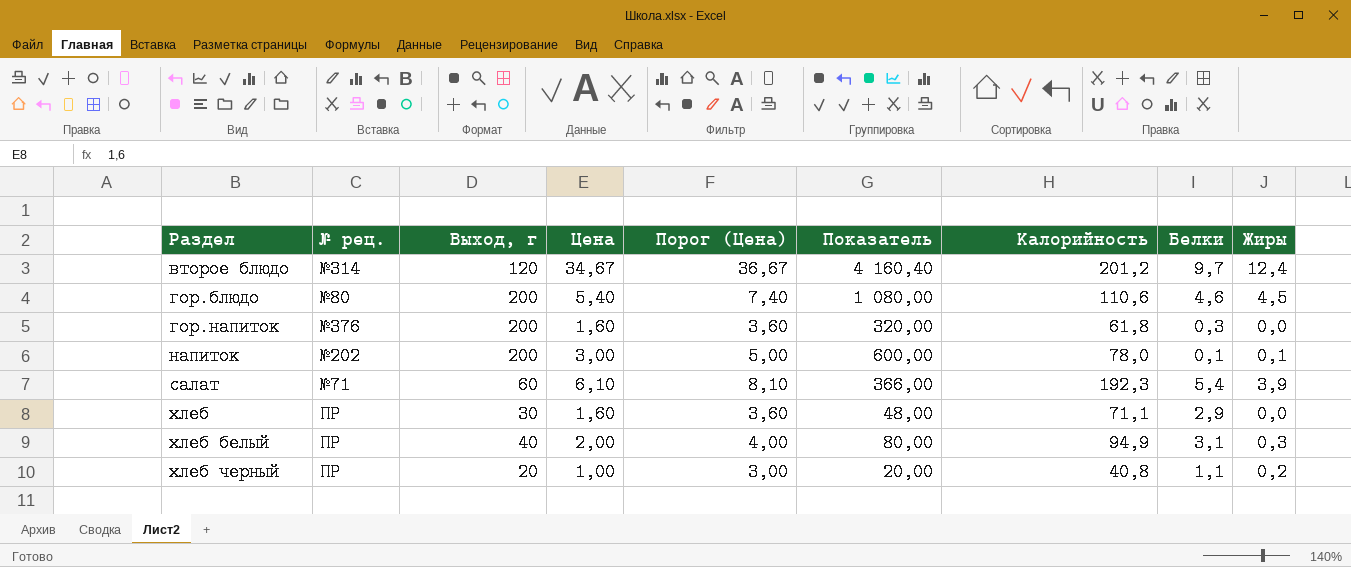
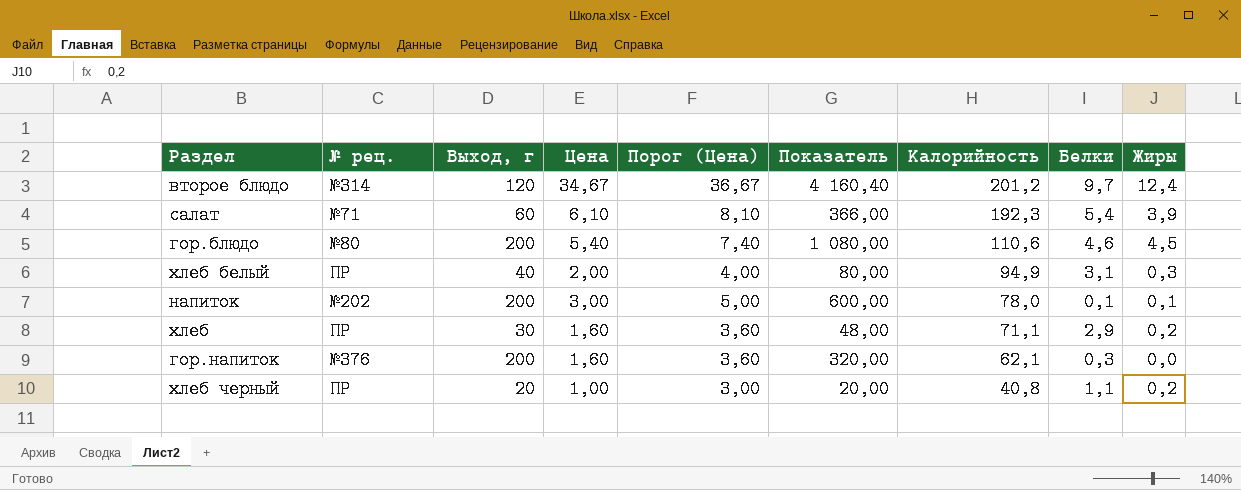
row order: Раздел ascending -> Калорийность descending
хлеб | Жиры: 0,0 -> 0,2
гор.напиток | Калорийность: 61,8 -> 62,1

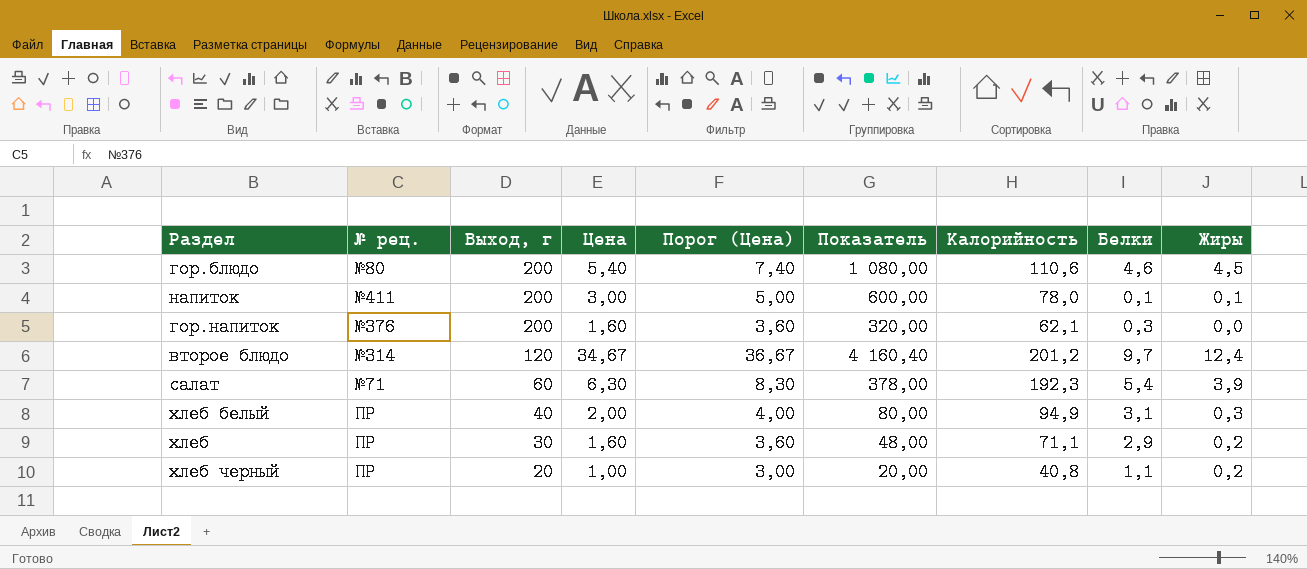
row order: Калорийность descending -> Выход, г descending
напиток | № рец.: №202 -> №411
салат | Цена: 6,10 -> 6,30
салат | Порог (Цена): 8,10 -> 8,30
салат | Показатель: 366,00 -> 378,00

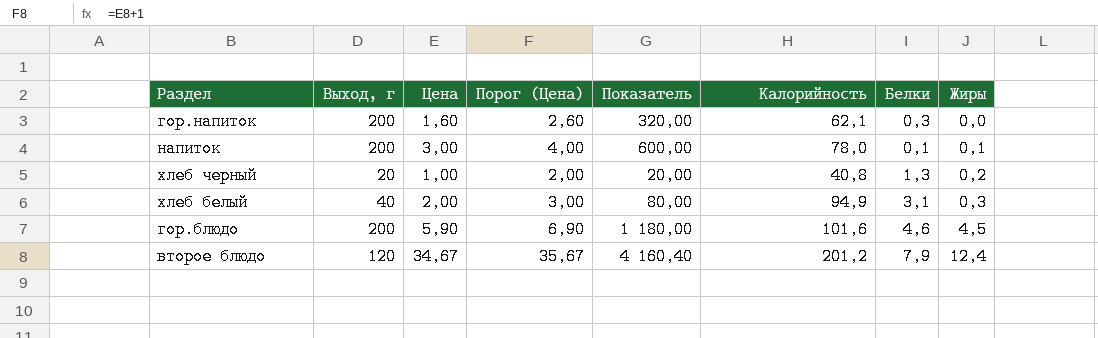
row order: Выход, г descending -> Жиры ascending
column № рец. | position: 2 -> none
column Порог (Цена) | formula: [Цена] + 2 -> [Цена] + 1
row салат: №71 | 60 | 6,30 | 8,30 | 378,00 | 192,3 | 5,4 | 3,9 -> none
row хлеб: ПР | 30 | 1,60 | 3,60 | 48,00 | 71,1 | 2,9 | 0,2 -> none
хлеб черный | Белки: 1,1 -> 1,3
гор.блюдо | Цена: 5,40 -> 5,90
гор.блюдо | Показатель: 1 080,00 -> 1 180,00
гор.блюдо | Калорийность: 110,6 -> 101,6
второе блюдо | Белки: 9,7 -> 7,9

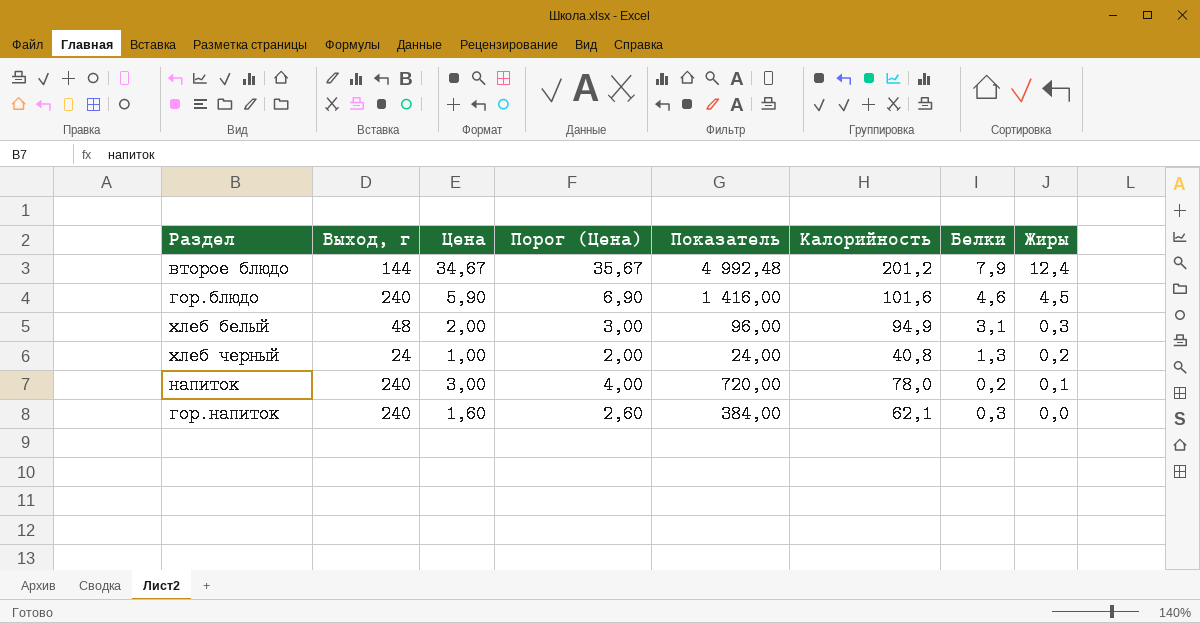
row order: Жиры ascending -> Жиры descending
второе блюдо | Выход, г: 120 -> 144
второе блюдо | Показатель: 4 160,40 -> 4 992,48
гор.блюдо | Выход, г: 200 -> 240
гор.блюдо | Показатель: 1 180,00 -> 1 416,00
хлеб белый | Выход, г: 40 -> 48
хлеб белый | Показатель: 80,00 -> 96,00
хлеб черный | Выход, г: 20 -> 24
хлеб черный | Показатель: 20,00 -> 24,00
напиток | Выход, г: 200 -> 240
напиток | Показатель: 600,00 -> 720,00
напиток | Белки: 0,1 -> 0,2
гор.напиток | Выход, г: 200 -> 240
гор.напиток | Показатель: 320,00 -> 384,00

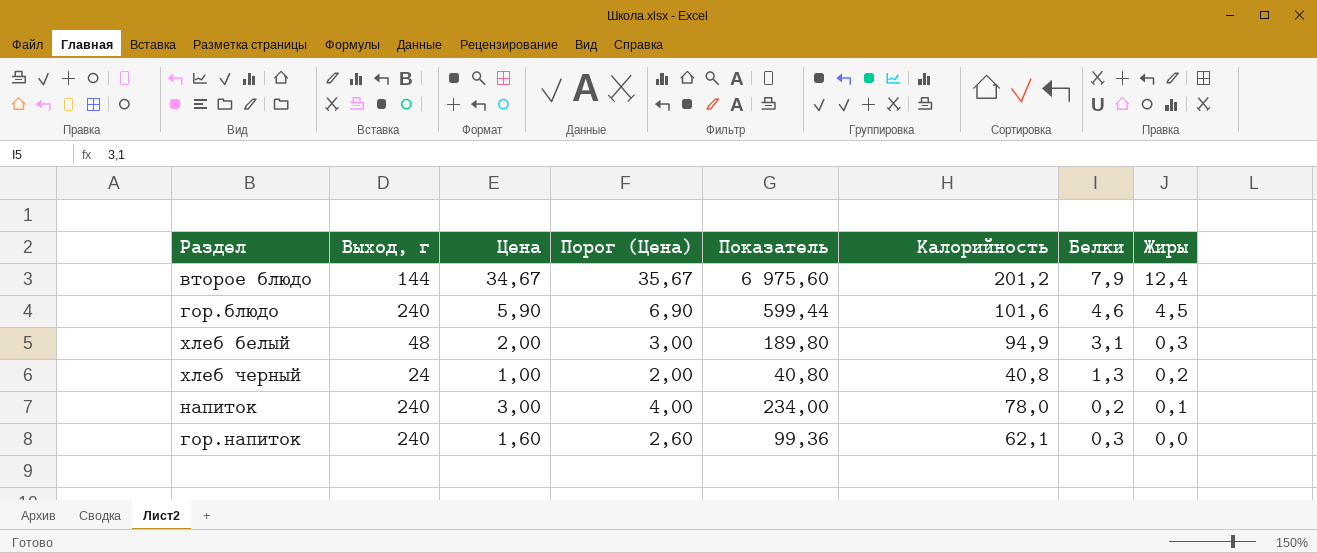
column Показатель | formula: [Выход, г] * [Цена] -> [Цена] * [Калорийность]

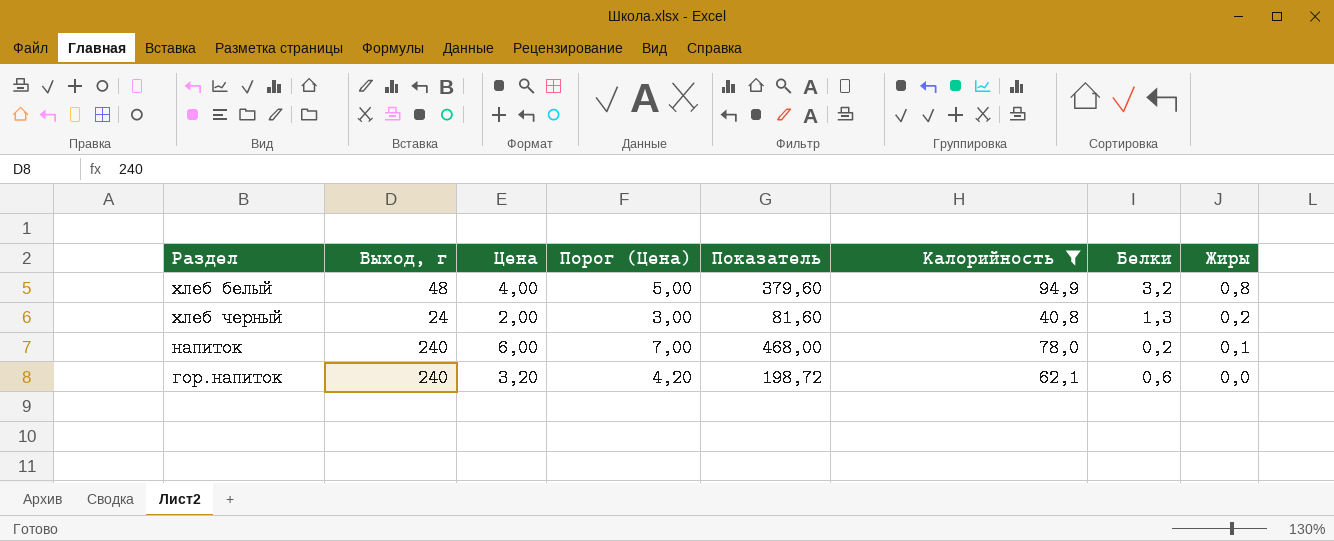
filter: none -> Калорийность <= 94,9
хлеб белый | Цена: 2,00 -> 4,00
хлеб белый | Порог (Цена): 3,00 -> 5,00
хлеб белый | Показатель: 189,80 -> 379,60
хлеб белый | Белки: 3,1 -> 3,2
хлеб белый | Жиры: 0,3 -> 0,8
хлеб черный | Цена: 1,00 -> 2,00
хлеб черный | Порог (Цена): 2,00 -> 3,00
хлеб черный | Показатель: 40,80 -> 81,60
напиток | Цена: 3,00 -> 6,00
напиток | Порог (Цена): 4,00 -> 7,00
напиток | Показатель: 234,00 -> 468,00
гор.напиток | Цена: 1,60 -> 3,20
гор.напиток | Порог (Цена): 2,60 -> 4,20
гор.напиток | Показатель: 99,36 -> 198,72
гор.напиток | Белки: 0,3 -> 0,6

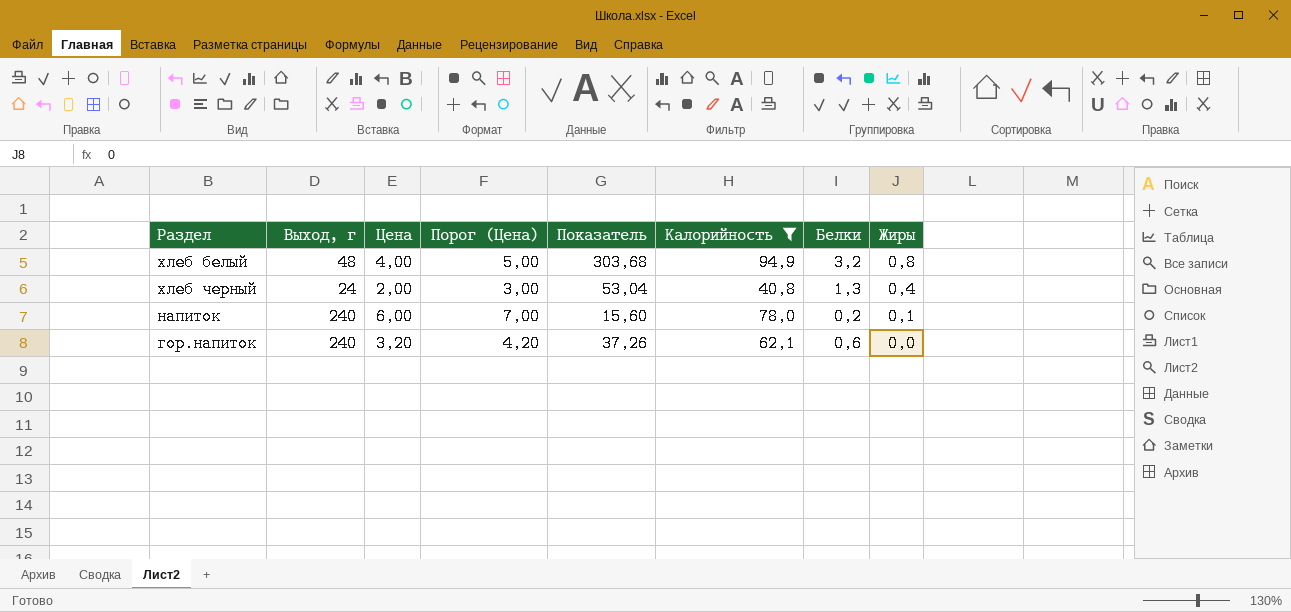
column Показатель | formula: [Цена] * [Калорийность] -> [Калорийность] * [Белки]
хлеб черный | Жиры: 0,2 -> 0,4

